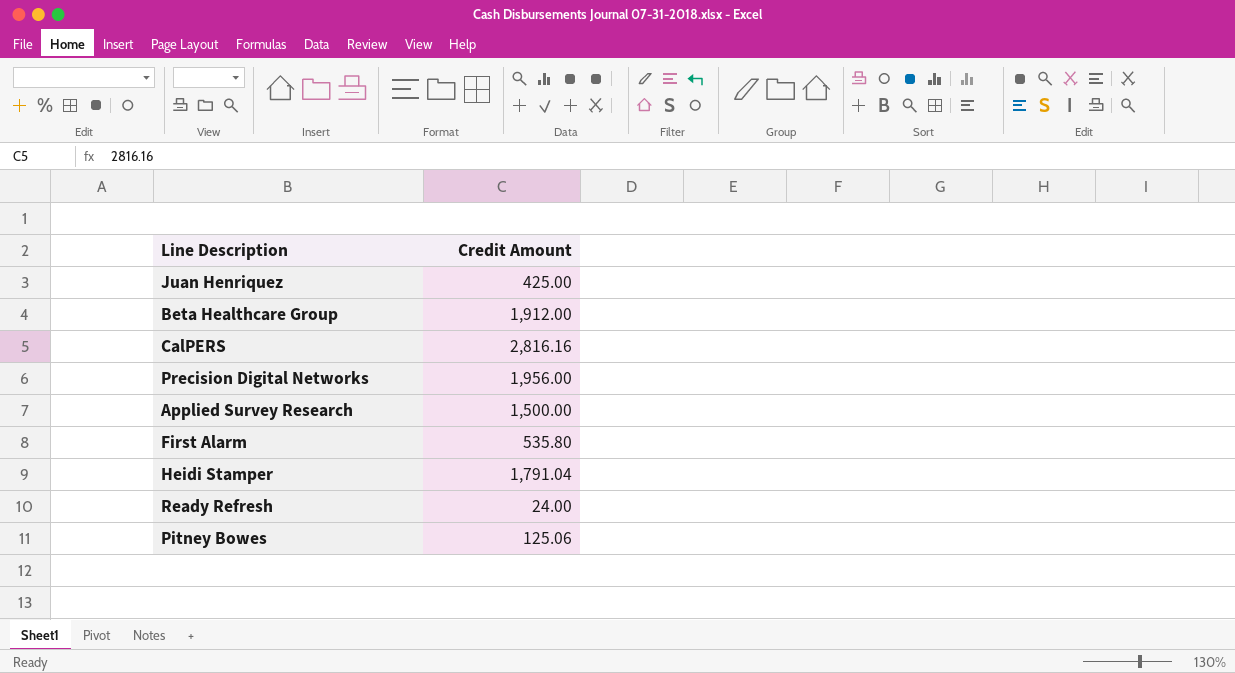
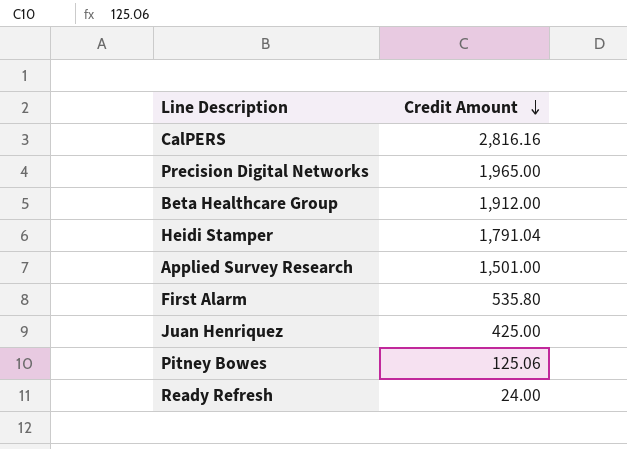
row order: none -> Credit Amount descending
Precision Digital Networks | Credit Amount: 1,956.00 -> 1,965.00
Applied Survey Research | Credit Amount: 1,500.00 -> 1,501.00

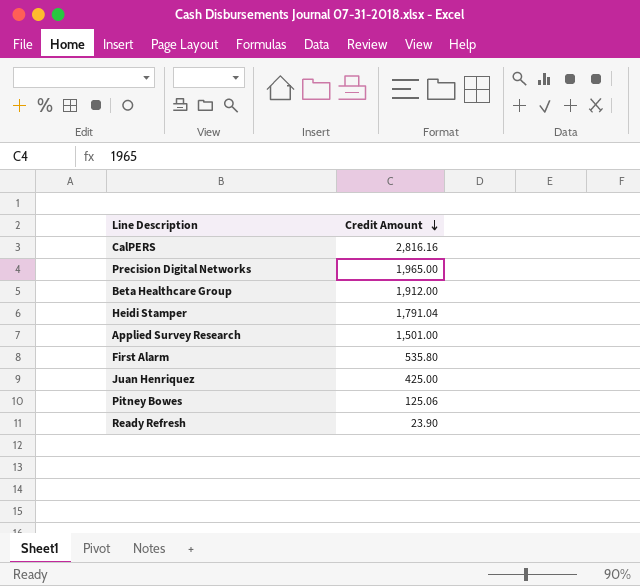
Ready Refresh | Credit Amount: 24.00 -> 23.90

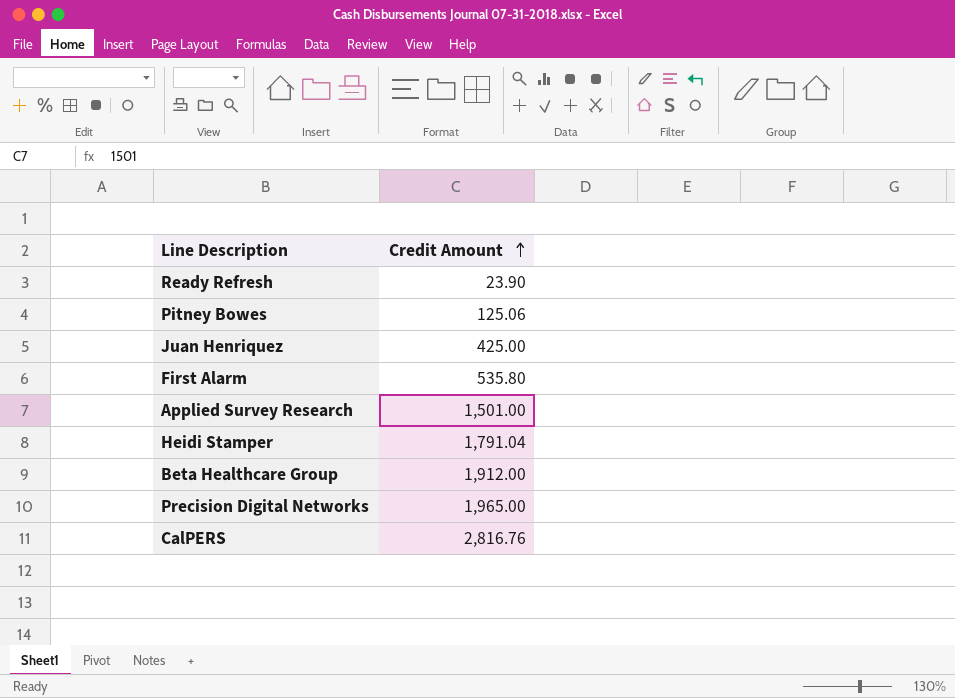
row order: Credit Amount descending -> Credit Amount ascending
CalPERS | Credit Amount: 2,816.16 -> 2,816.76

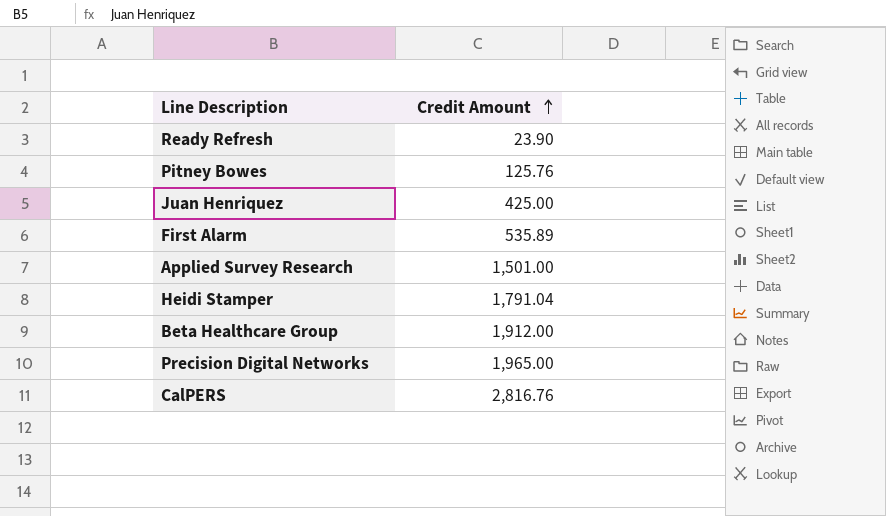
Pitney Bowes | Credit Amount: 125.06 -> 125.76
First Alarm | Credit Amount: 535.80 -> 535.89

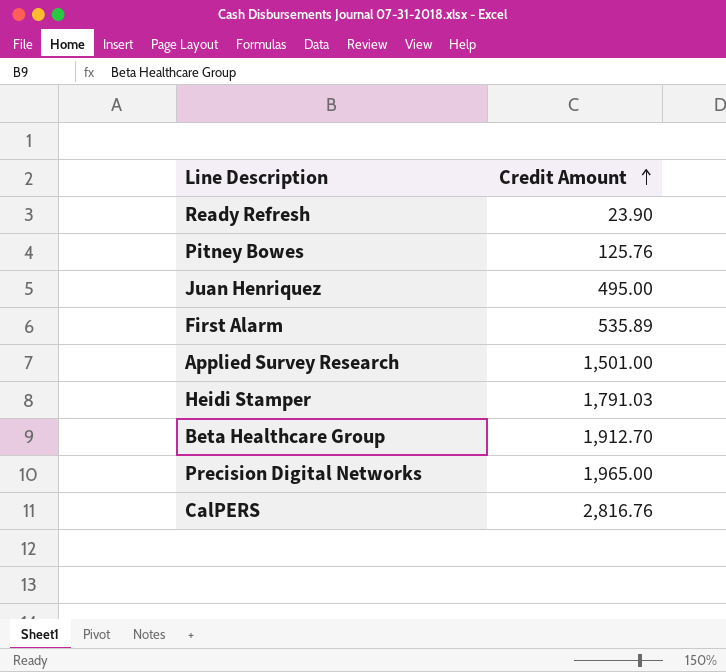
Juan Henriquez | Credit Amount: 425.00 -> 495.00
Heidi Stamper | Credit Amount: 1,791.04 -> 1,791.03
Beta Healthcare Group | Credit Amount: 1,912.00 -> 1,912.70

